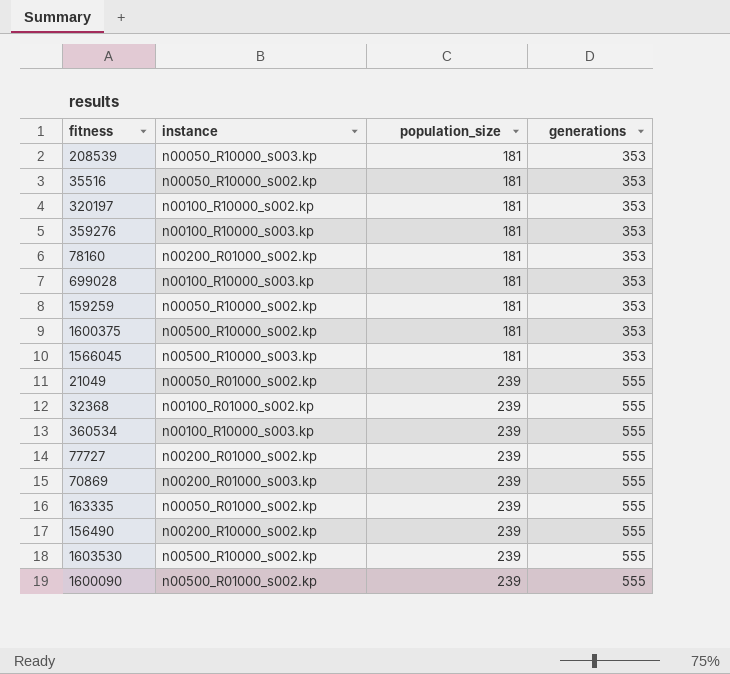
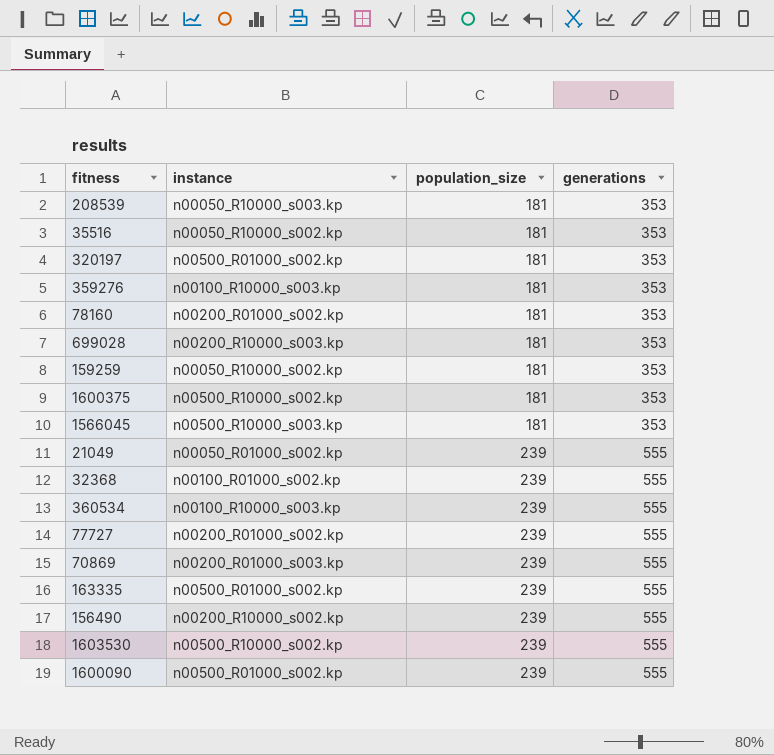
320197 | instance: n00100_R10000_s002.kp -> n00500_R01000_s002.kp
699028 | instance: n00100_R10000_s003.kp -> n00200_R10000_s003.kp
163335 | instance: n00050_R01000_s002.kp -> n00500_R01000_s002.kp

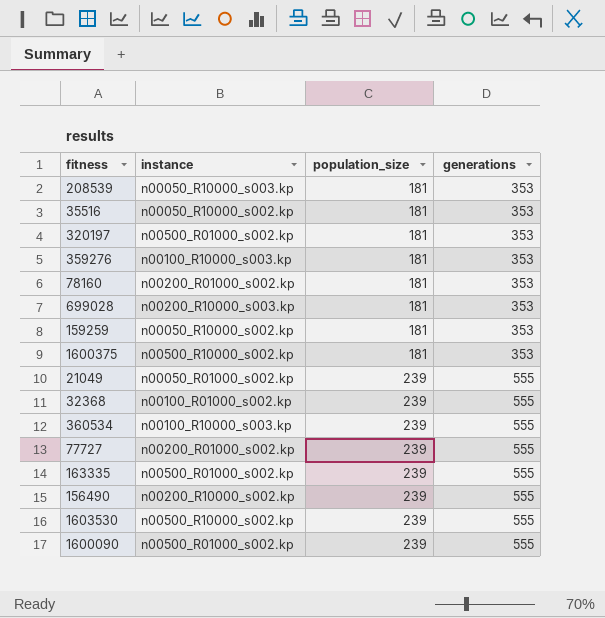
row 1566045: n00500_R10000_s003.kp | 181 | 353 -> none
row 70869: n00200_R01000_s003.kp | 239 | 555 -> none

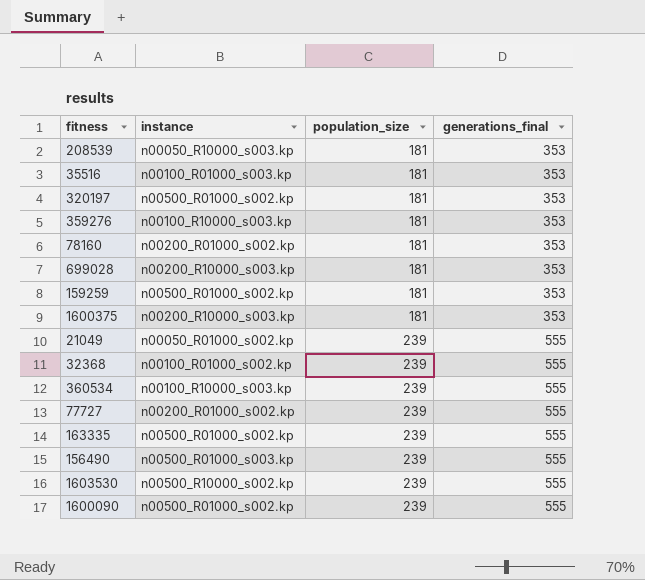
column name: generations -> generations_final
35516 | instance: n00050_R10000_s002.kp -> n00100_R01000_s003.kp
159259 | instance: n00050_R10000_s002.kp -> n00500_R01000_s002.kp
1600375 | instance: n00500_R10000_s002.kp -> n00200_R10000_s003.kp
156490 | instance: n00200_R10000_s002.kp -> n00500_R01000_s003.kp

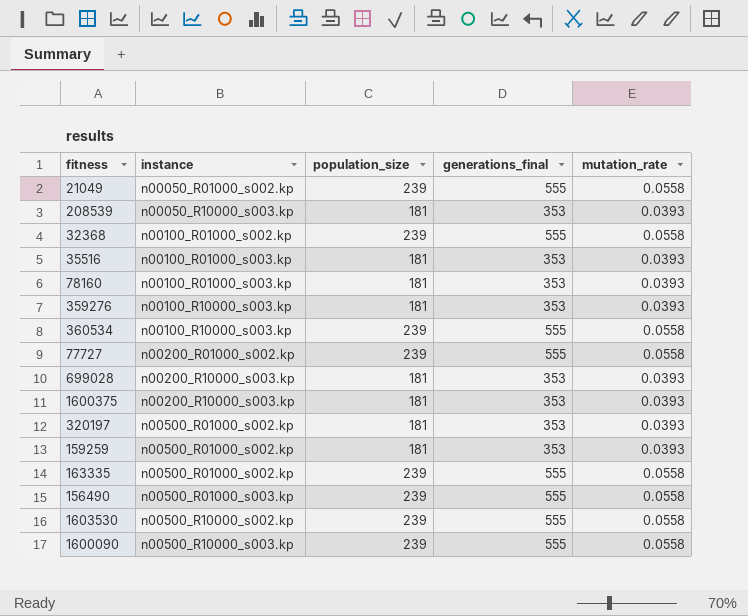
row order: population_size ascending -> instance ascending
column mutation_rate | position: none -> 5
78160 | instance: n00200_R01000_s002.kp -> n00100_R01000_s003.kp
1600090 | instance: n00500_R01000_s002.kp -> n00500_R10000_s003.kp

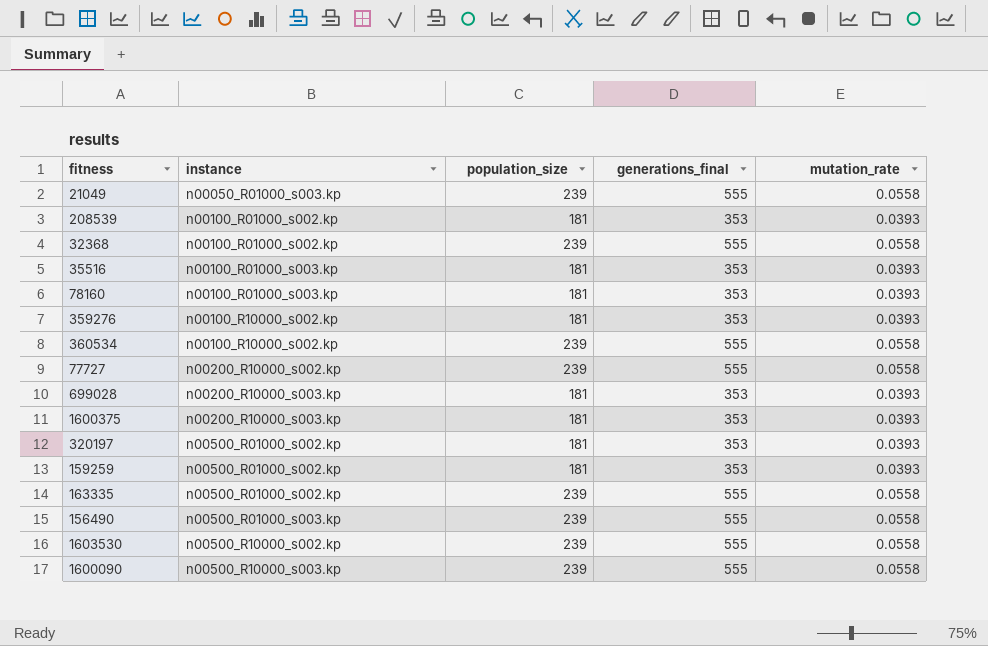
21049 | instance: n00050_R01000_s002.kp -> n00050_R01000_s003.kp
208539 | instance: n00050_R10000_s003.kp -> n00100_R01000_s002.kp
359276 | instance: n00100_R10000_s003.kp -> n00100_R10000_s002.kp
360534 | instance: n00100_R10000_s003.kp -> n00100_R10000_s002.kp
77727 | instance: n00200_R01000_s002.kp -> n00200_R10000_s002.kp

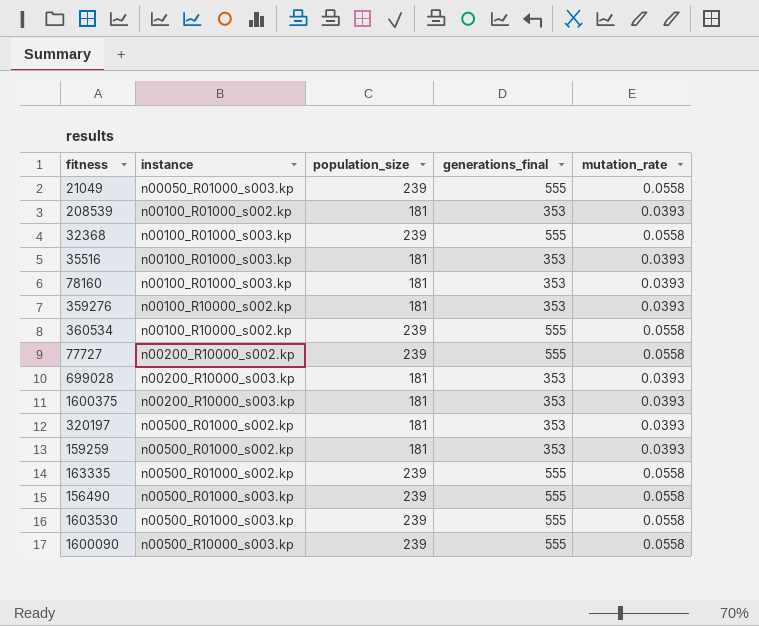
32368 | instance: n00100_R01000_s002.kp -> n00100_R01000_s003.kp
1603530 | instance: n00500_R10000_s002.kp -> n00500_R01000_s003.kp

